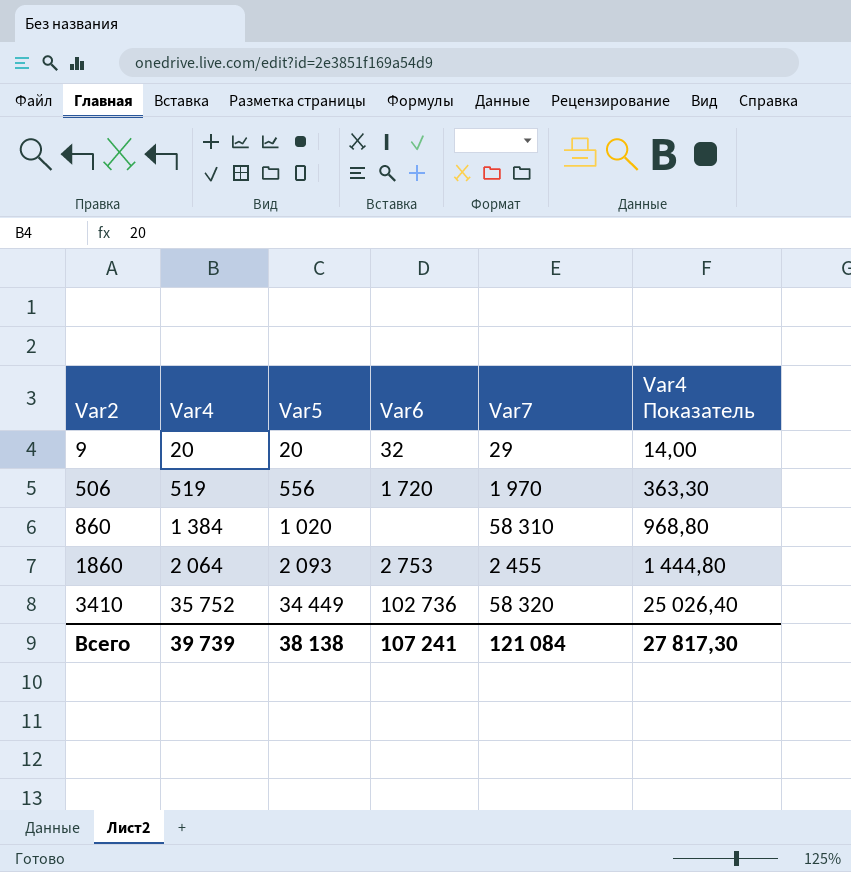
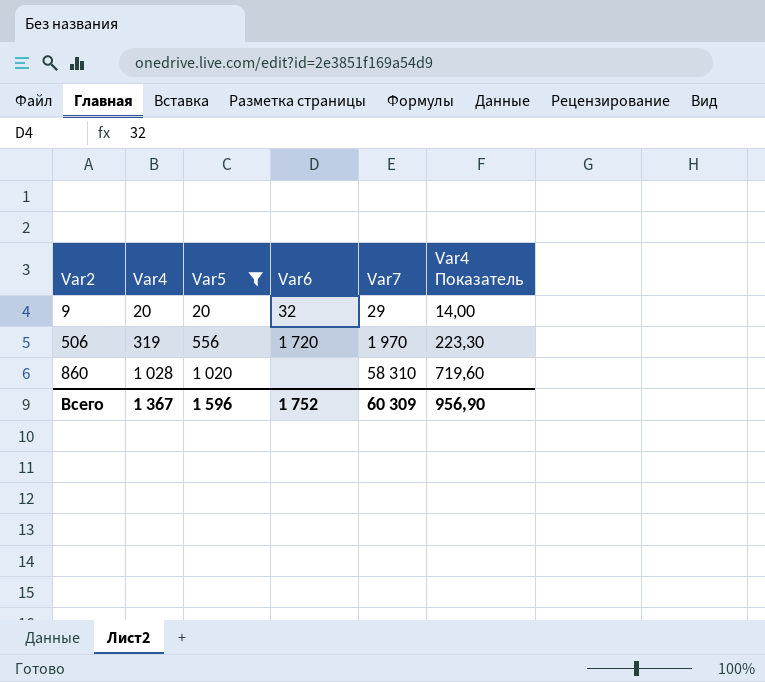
filter: none -> Var5 <= 1 020
506 | Var4: 519 -> 319
506 | Var4 Показатель: 363,30 -> 223,30
860 | Var4: 1 384 -> 1 028
860 | Var4 Показатель: 968,80 -> 719,60
Всего | Var4: 39 739 -> 1 367
Всего | Var5: 38 138 -> 1 596
Всего | Var6: 107 241 -> 1 752
Всего | Var7: 121 084 -> 60 309
Всего | Var4 Показатель: 27 817,30 -> 956,90

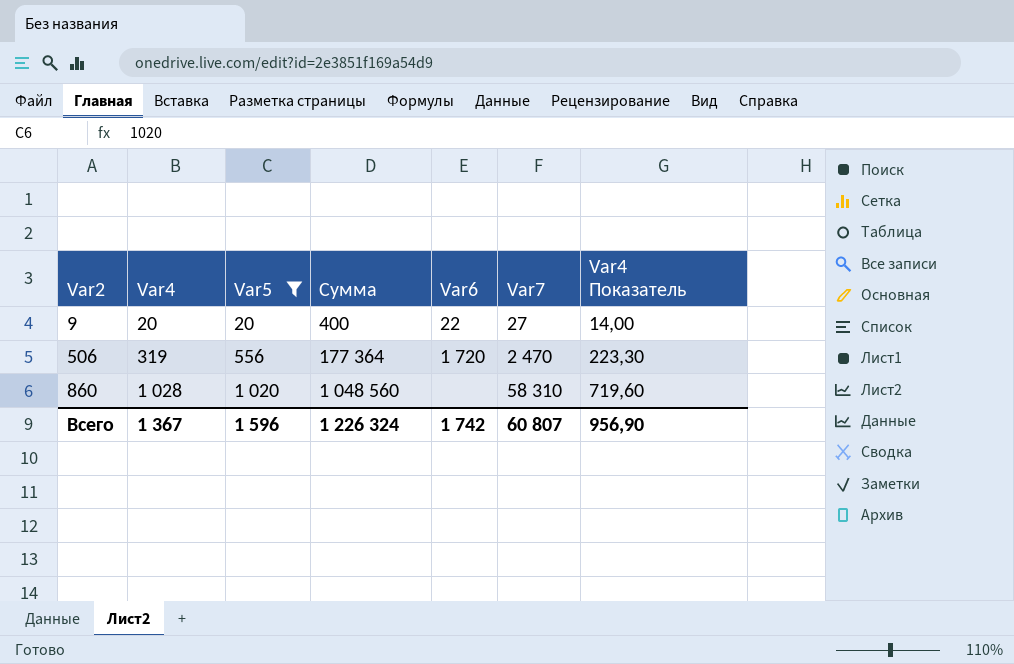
column Сумма | formula: none -> [Var4] * [Var5]
9 | Var6: 32 -> 22
9 | Var7: 29 -> 27
506 | Var7: 1 970 -> 2 470
Всего | Var6: 1 752 -> 1 742
Всего | Var7: 60 309 -> 60 807

